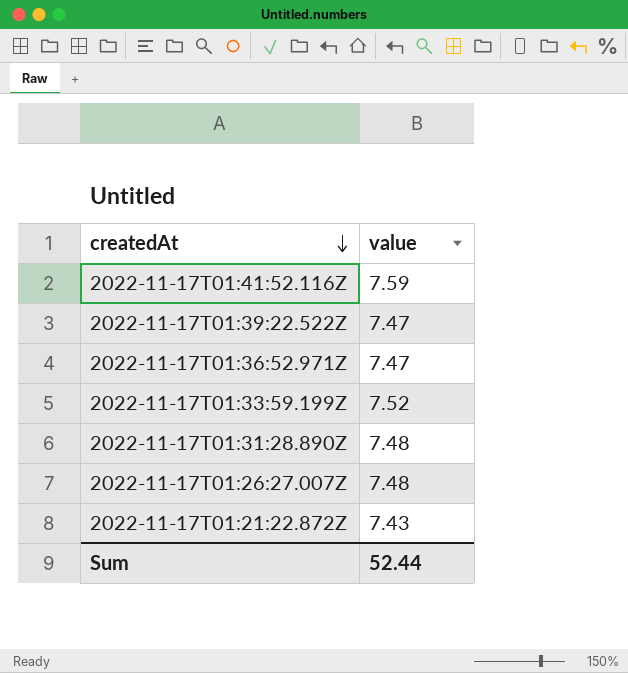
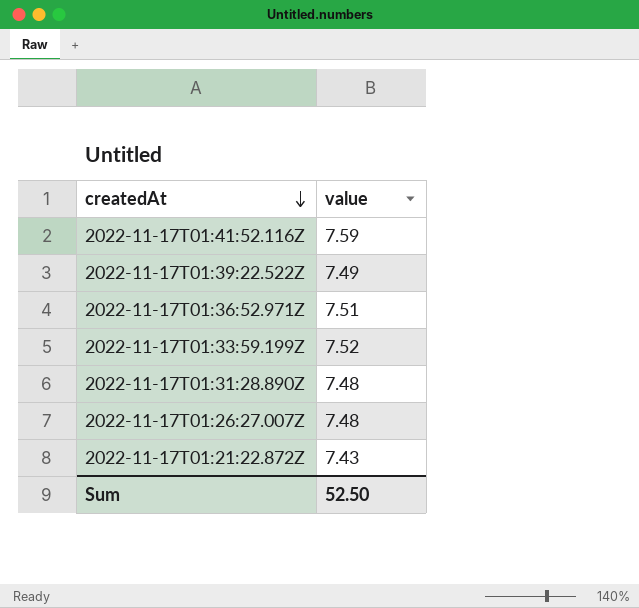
2022-11-17T01:39:22.522Z | value: 7.47 -> 7.49
2022-11-17T01:36:52.971Z | value: 7.47 -> 7.51
Sum | value: 52.44 -> 52.50

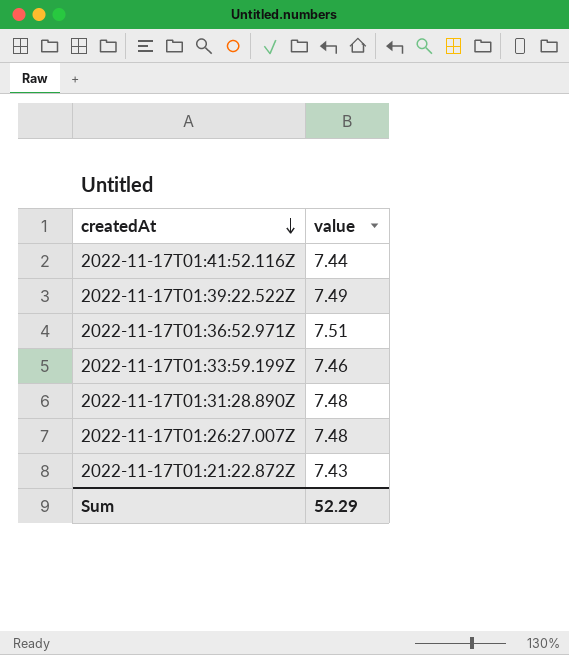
2022-11-17T01:41:52.116Z | value: 7.59 -> 7.44
2022-11-17T01:33:59.199Z | value: 7.52 -> 7.46
Sum | value: 52.50 -> 52.29

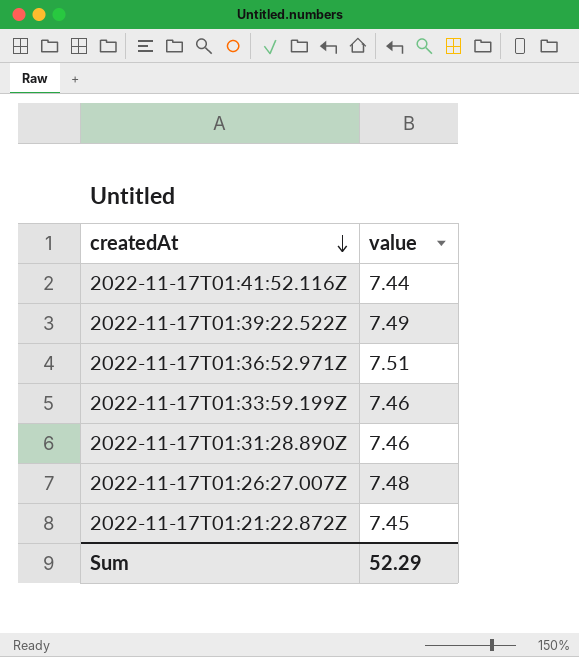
2022-11-17T01:31:28.890Z | value: 7.48 -> 7.46
2022-11-17T01:21:22.872Z | value: 7.43 -> 7.45

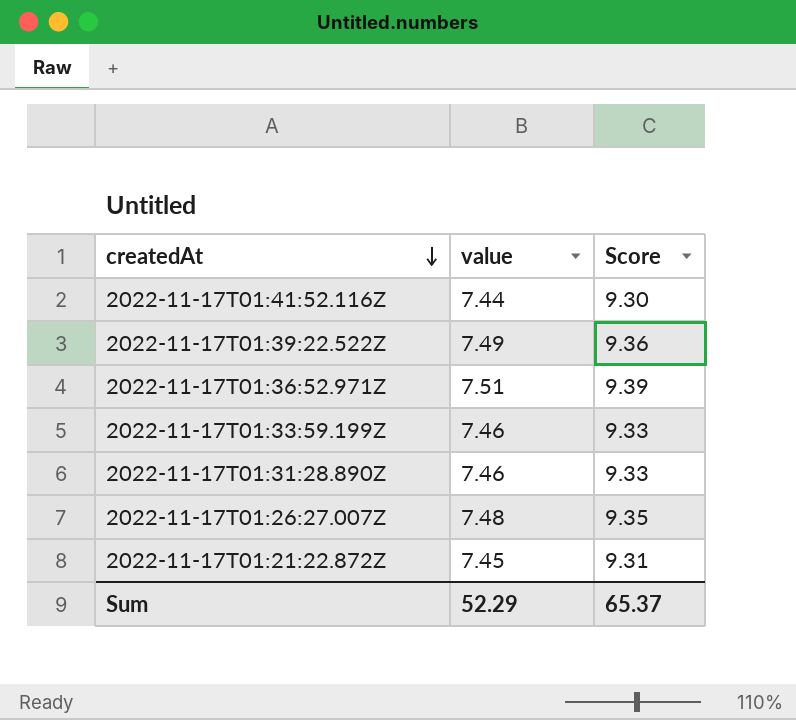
column Score | formula: none -> [value] * 1.25

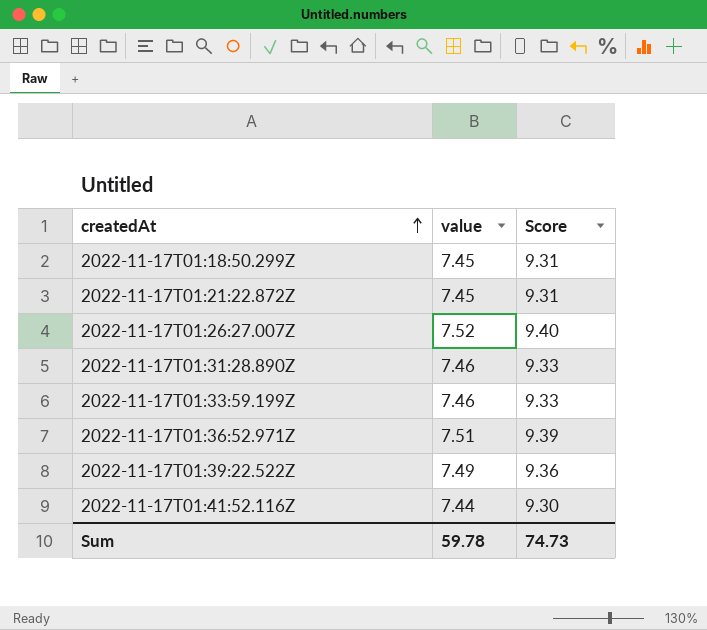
row order: createdAt descending -> createdAt ascending
row 2022-11-17T01:18:50.299Z: none -> 7.45 | 9.31
2022-11-17T01:26:27.007Z | value: 7.48 -> 7.52
2022-11-17T01:26:27.007Z | Score: 9.35 -> 9.40
Sum | value: 52.29 -> 59.78
Sum | Score: 65.37 -> 74.73

